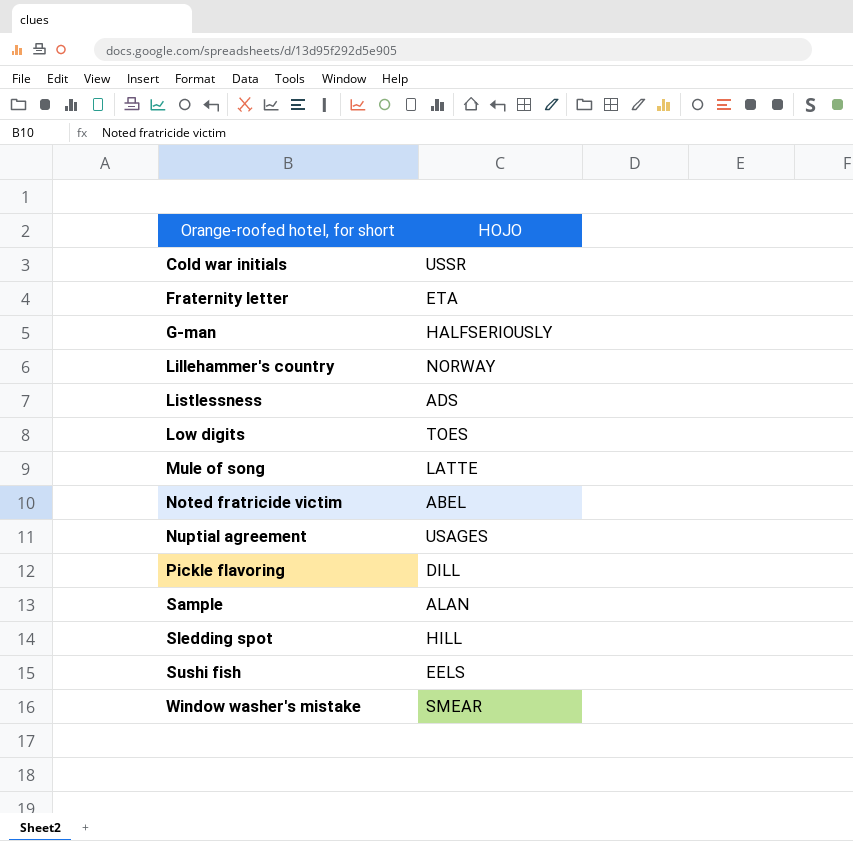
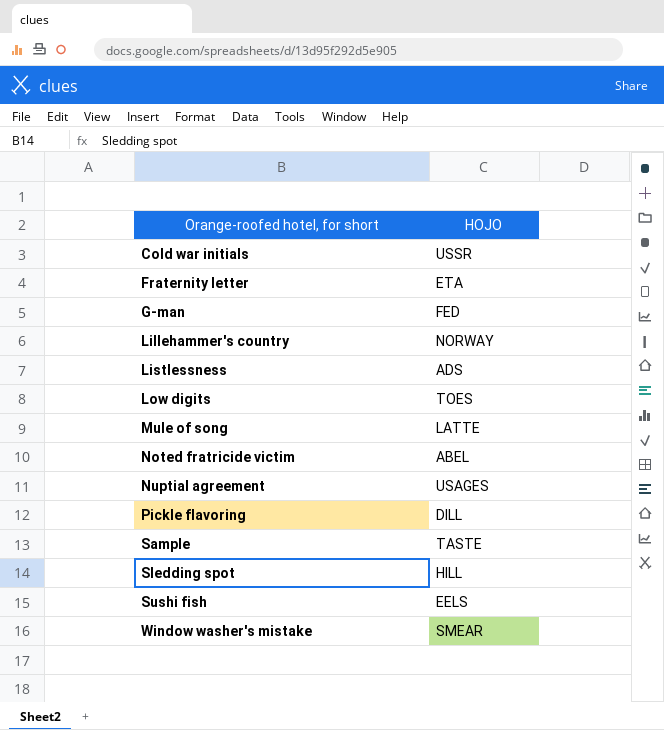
G-man | HOJO: HALFSERIOUSLY -> FED
Sample | HOJO: ALAN -> TASTE

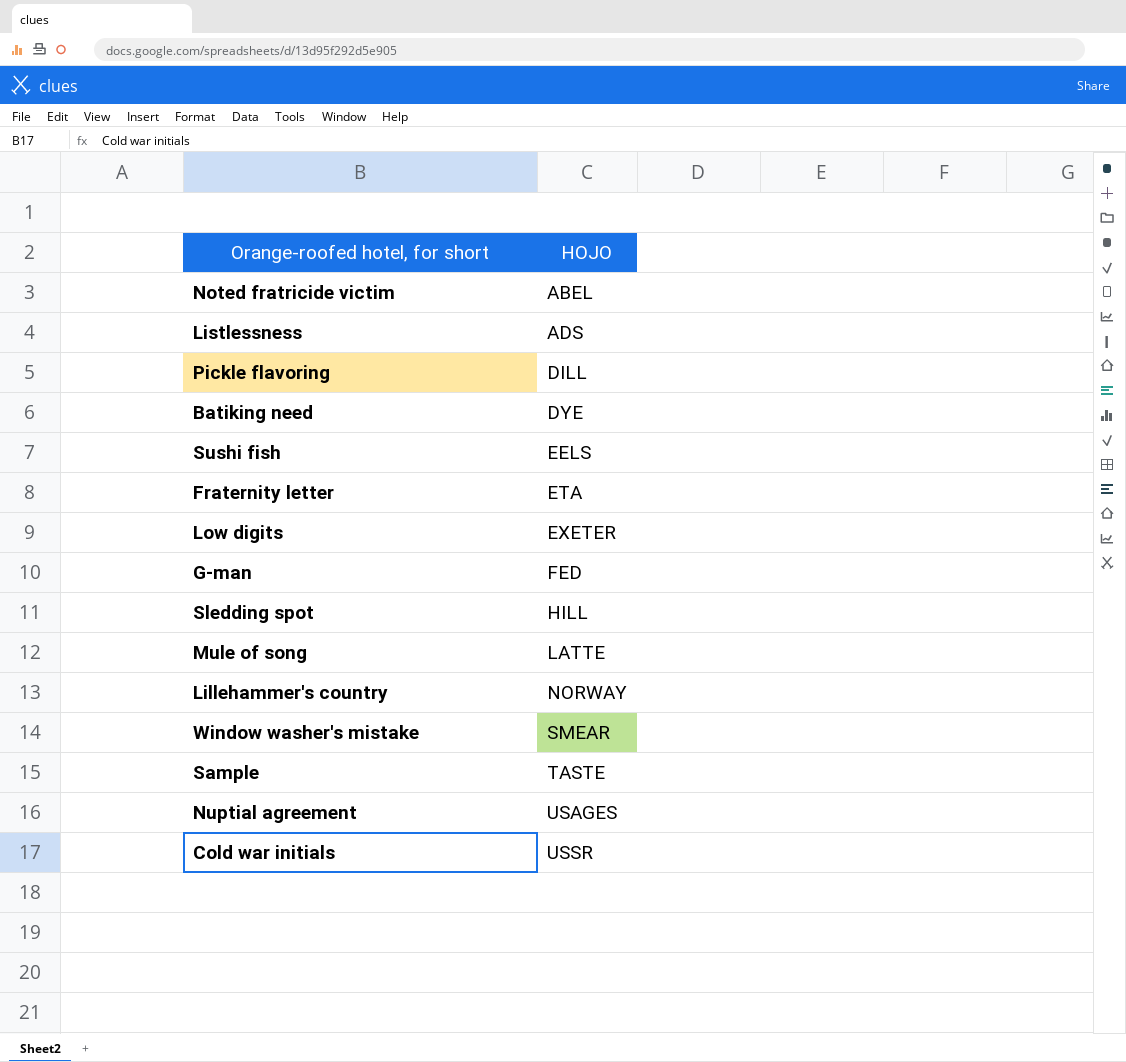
row order: Orange-roofed hotel, for short ascending -> HOJO ascending
row Batiking need: none -> DYE
Low digits | HOJO: TOES -> EXETER

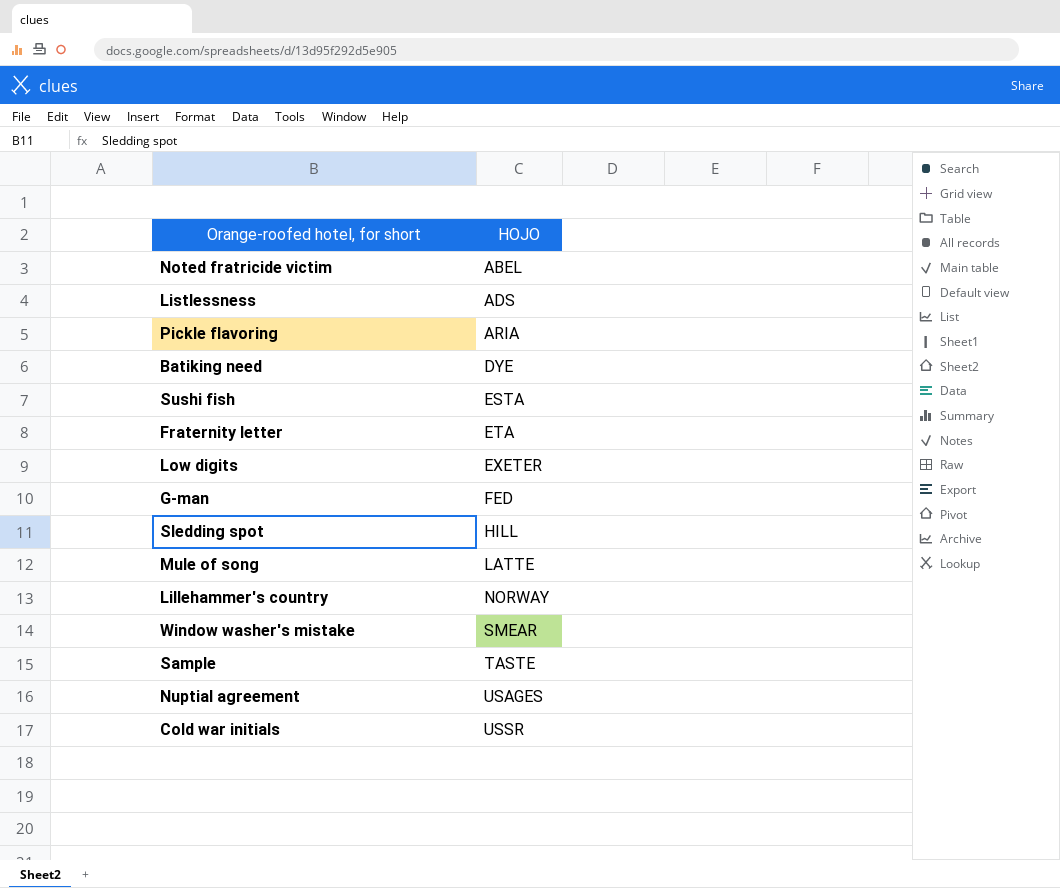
Pickle flavoring | HOJO: DILL -> ARIA
Sushi fish | HOJO: EELS -> ESTA

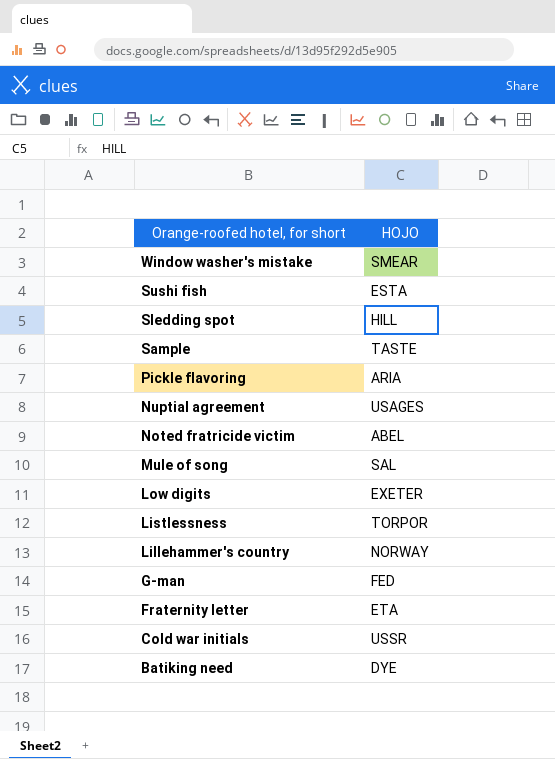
row order: HOJO ascending -> Orange-roofed hotel, for short descending
Mule of song | HOJO: LATTE -> SAL
Listlessness | HOJO: ADS -> TORPOR

